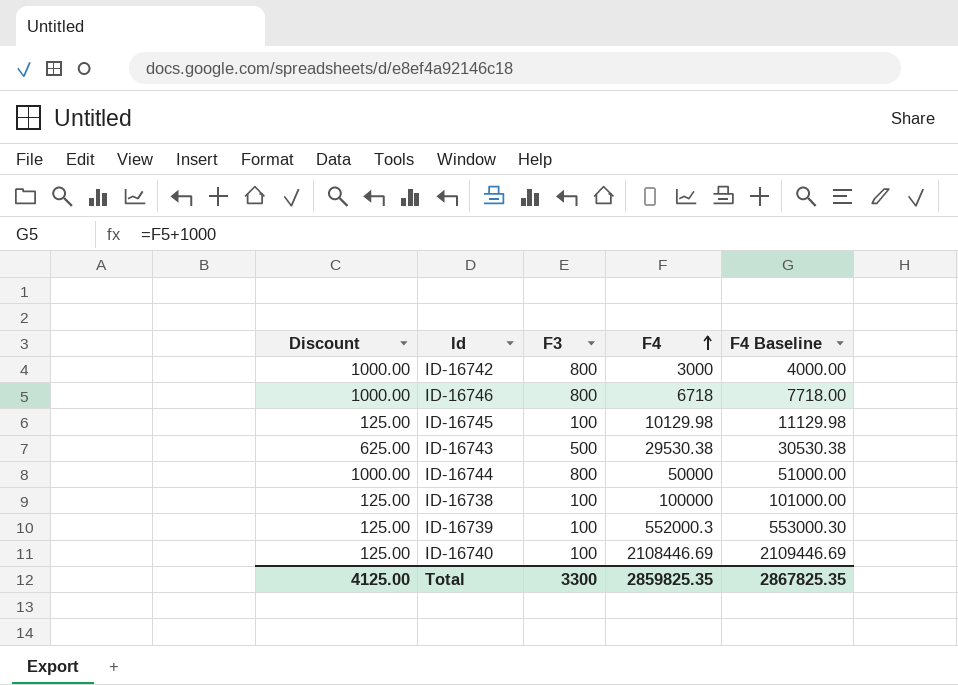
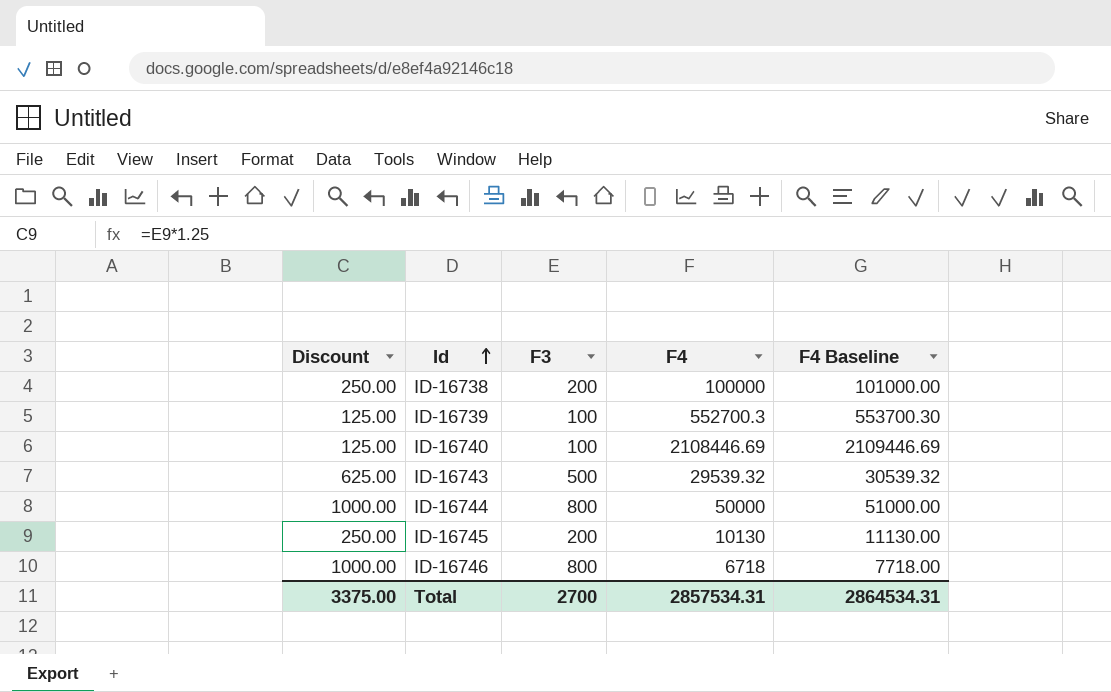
row order: F4 ascending -> Id ascending
row ID-16742: 1000.00 | 800 | 3000 | 4000.00 -> none
ID-16738 | Discount: 125.00 -> 250.00
ID-16738 | F3: 100 -> 200
ID-16739 | F4: 552000.3 -> 552700.3
ID-16739 | F4 Baseline: 553000.30 -> 553700.30
ID-16743 | F4: 29530.38 -> 29539.32
ID-16743 | F4 Baseline: 30530.38 -> 30539.32
ID-16745 | Discount: 125.00 -> 250.00
ID-16745 | F3: 100 -> 200
ID-16745 | F4: 10129.98 -> 10130
ID-16745 | F4 Baseline: 11129.98 -> 11130.00
Total | Discount: 4125.00 -> 3375.00
Total | F3: 3300 -> 2700
Total | F4: 2859825.35 -> 2857534.31
Total | F4 Baseline: 2867825.35 -> 2864534.31

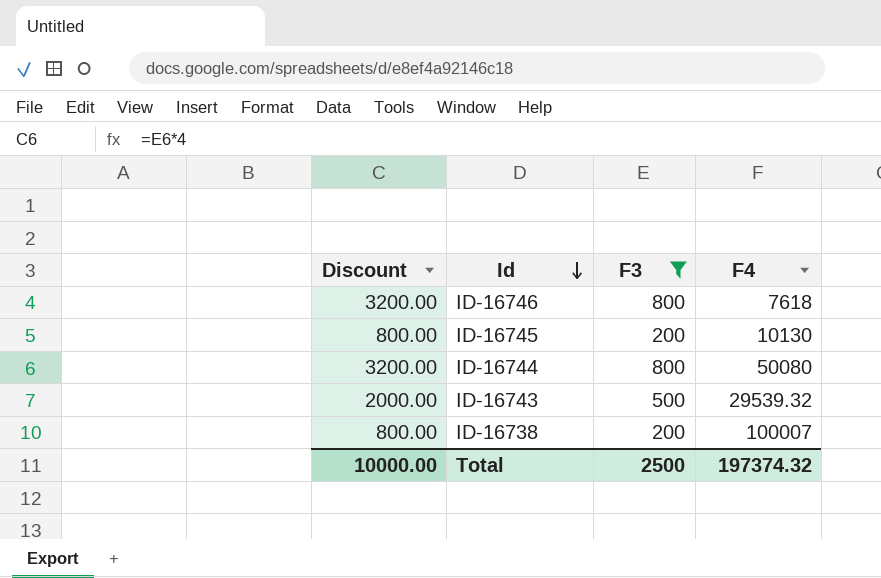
filter: none -> F3 != 100
row order: Id ascending -> Id descending
column F4 Baseline | formula: [F4] + 1000 -> none
column Discount | formula: [F3] * 1.25 -> [F3] * 4
ID-16746 | F4: 6718 -> 7618
ID-16744 | F4: 50000 -> 50080
ID-16738 | F4: 100000 -> 100007
Total | Discount: 3375.00 -> 10000.00
Total | F3: 2700 -> 2500
Total | F4: 2857534.31 -> 197374.32

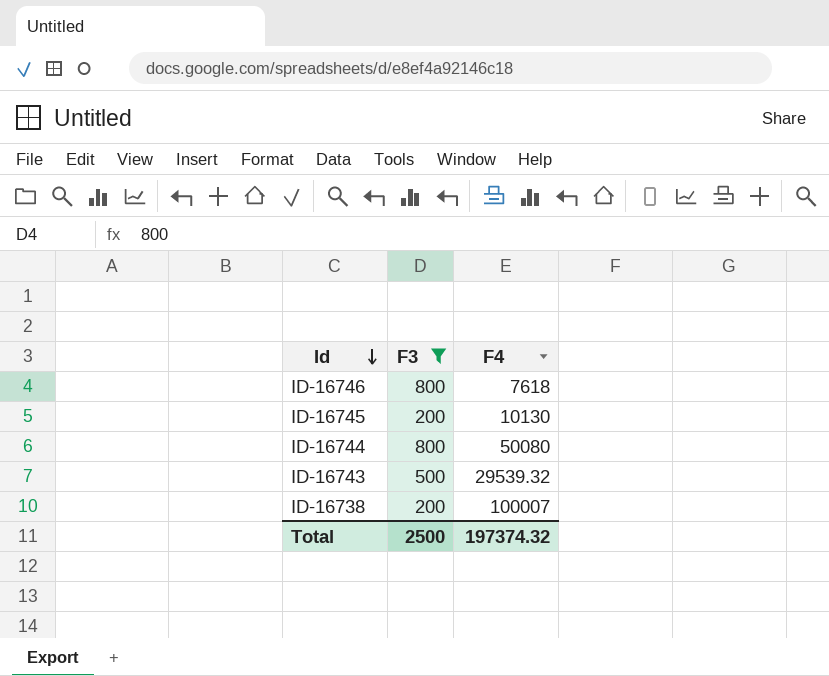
column Discount | formula: [F3] * 4 -> none

